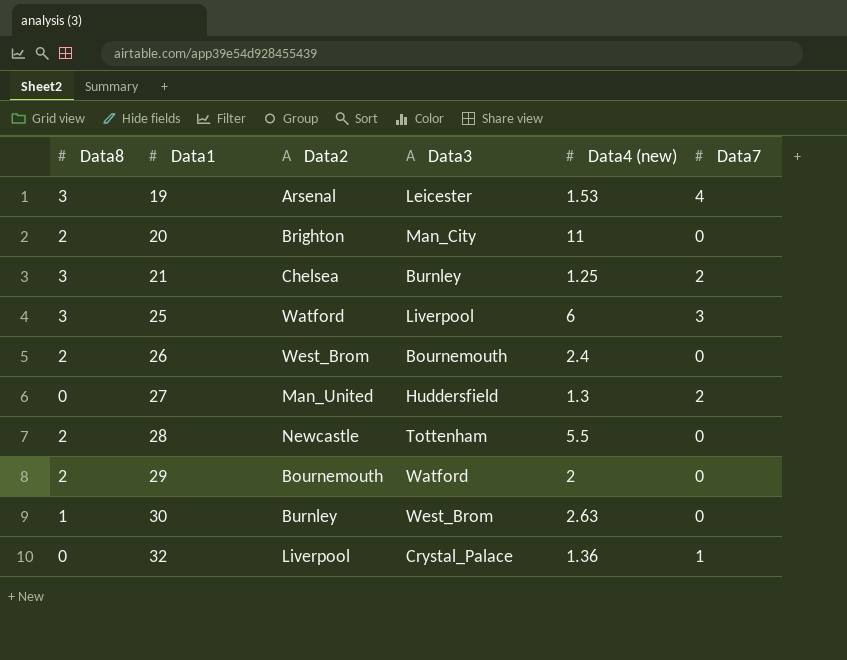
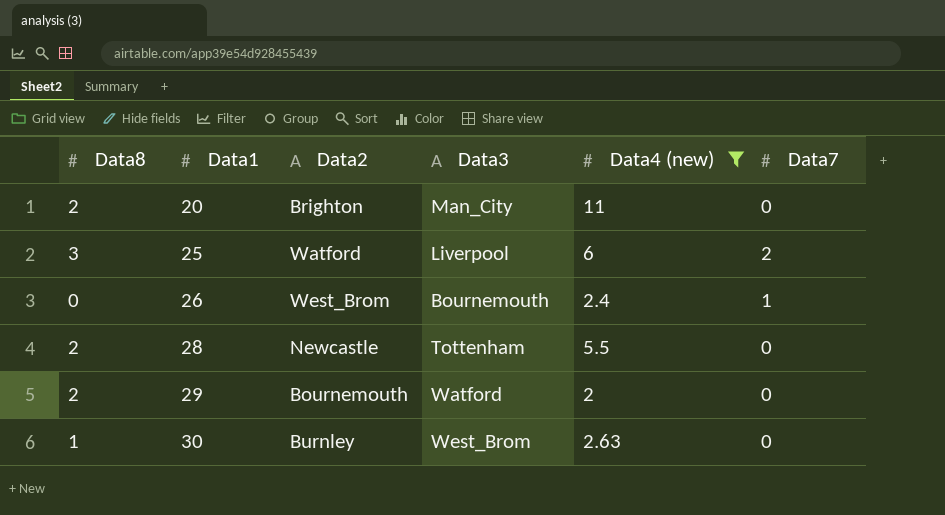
filter: none -> Data4 (new) >= 2
25 | Data7: 3 -> 2
26 | Data8: 2 -> 0
26 | Data7: 0 -> 1

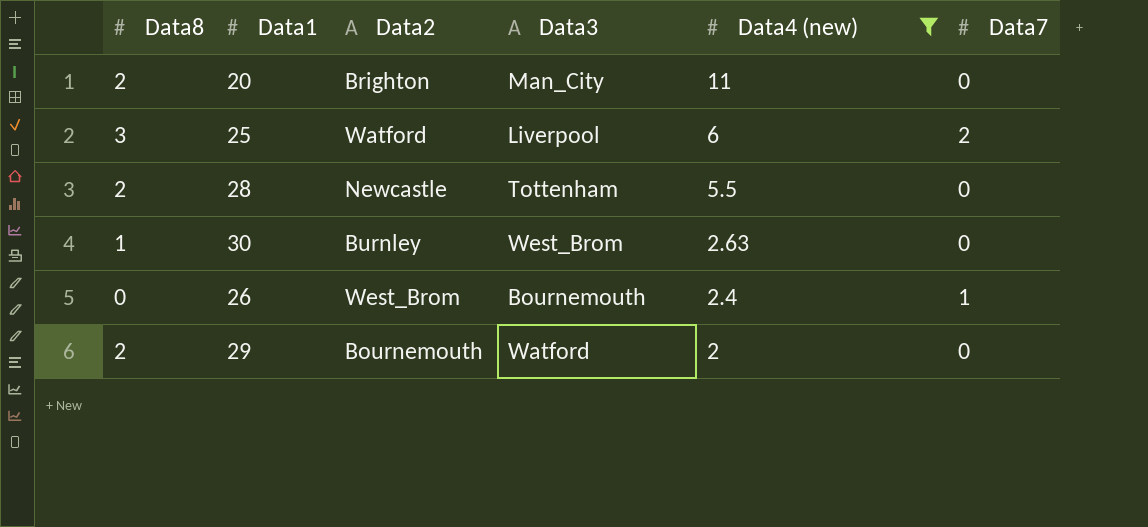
row order: Data1 ascending -> Data4 (new) descending

